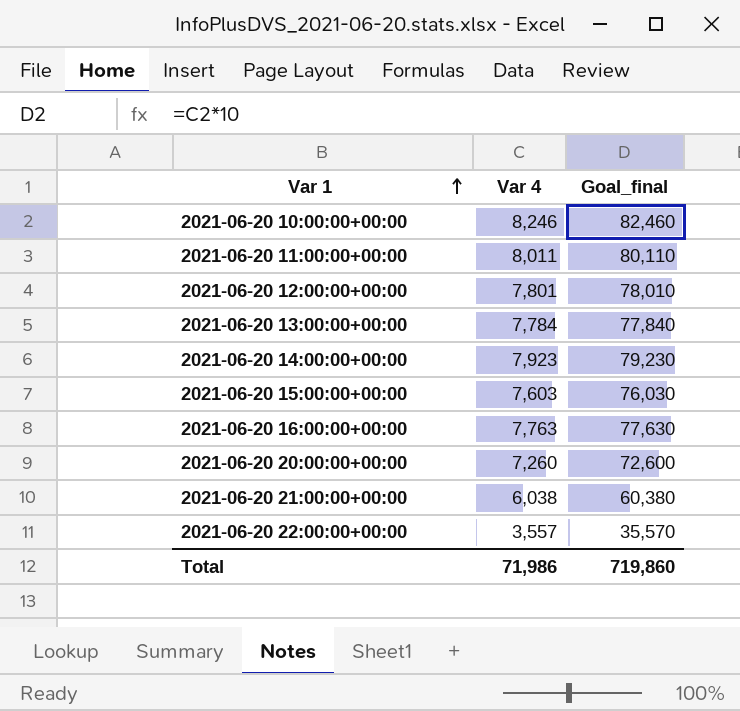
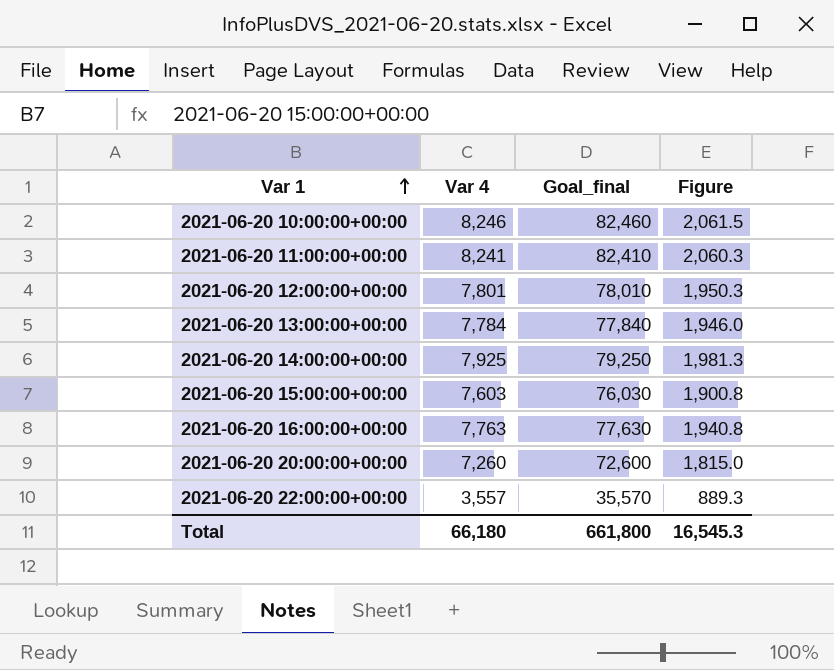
column Figure | formula: none -> [Var 4] * 0.25
row 2021-06-20 21:00:00+00:00: 6,038 | 60,380 -> none
2021-06-20 11:00:00+00:00 | Var 4: 8,011 -> 8,241
2021-06-20 11:00:00+00:00 | Goal_final: 80,110 -> 82,410
2021-06-20 14:00:00+00:00 | Var 4: 7,923 -> 7,925
2021-06-20 14:00:00+00:00 | Goal_final: 79,230 -> 79,250
Total | Var 4: 71,986 -> 66,180
Total | Goal_final: 719,860 -> 661,800

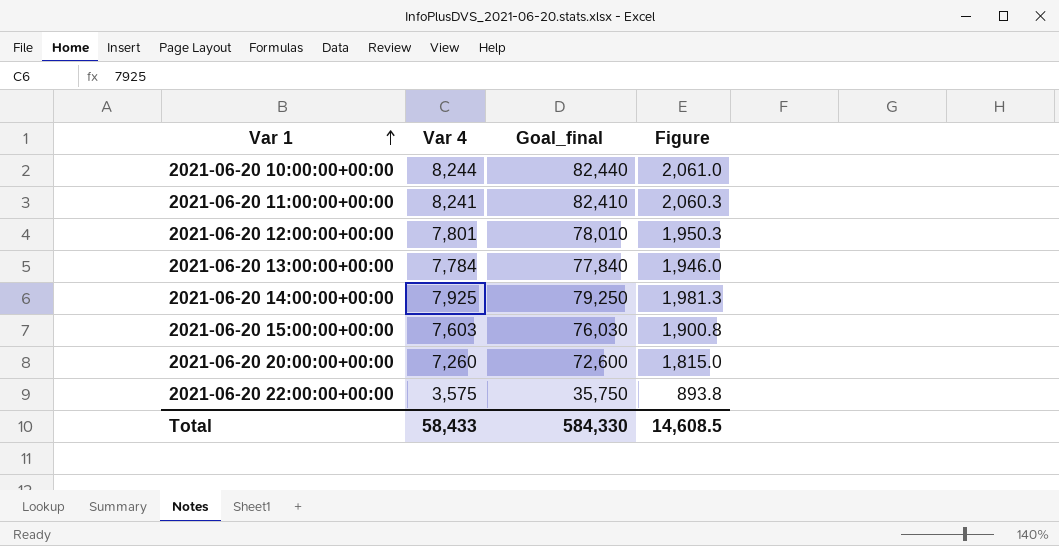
row 2021-06-20 16:00:00+00:00: 7,763 | 77,630 | 1,940.8 -> none
2021-06-20 10:00:00+00:00 | Var 4: 8,246 -> 8,244
2021-06-20 10:00:00+00:00 | Goal_final: 82,460 -> 82,440
2021-06-20 10:00:00+00:00 | Figure: 2,061.5 -> 2,061.0
2021-06-20 22:00:00+00:00 | Var 4: 3,557 -> 3,575
2021-06-20 22:00:00+00:00 | Goal_final: 35,570 -> 35,750
2021-06-20 22:00:00+00:00 | Figure: 889.3 -> 893.8
Total | Var 4: 66,180 -> 58,433
Total | Goal_final: 661,800 -> 584,330
Total | Figure: 16,545.3 -> 14,608.5

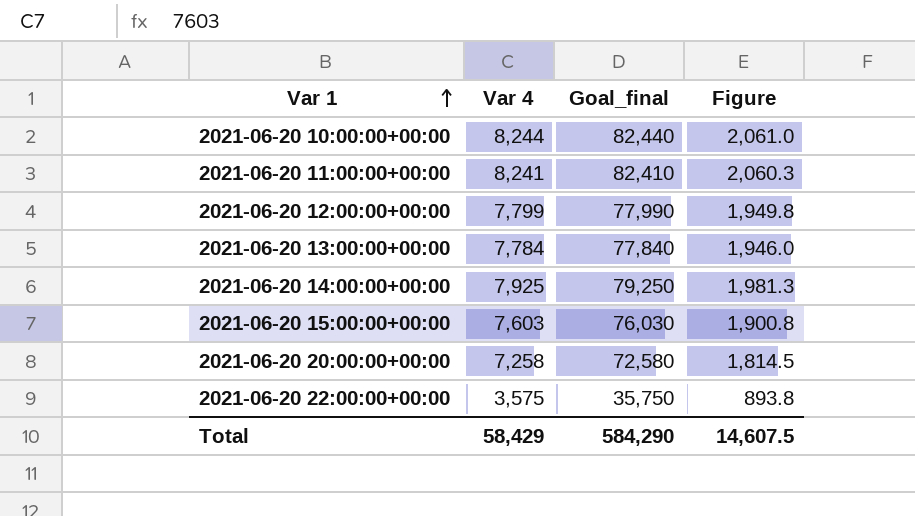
2021-06-20 12:00:00+00:00 | Var 4: 7,801 -> 7,799
2021-06-20 12:00:00+00:00 | Goal_final: 78,010 -> 77,990
2021-06-20 12:00:00+00:00 | Figure: 1,950.3 -> 1,949.8
2021-06-20 20:00:00+00:00 | Var 4: 7,260 -> 7,258
2021-06-20 20:00:00+00:00 | Goal_final: 72,600 -> 72,580
2021-06-20 20:00:00+00:00 | Figure: 1,815.0 -> 1,814.5
Total | Var 4: 58,433 -> 58,429
Total | Goal_final: 584,330 -> 584,290
Total | Figure: 14,608.5 -> 14,607.5

